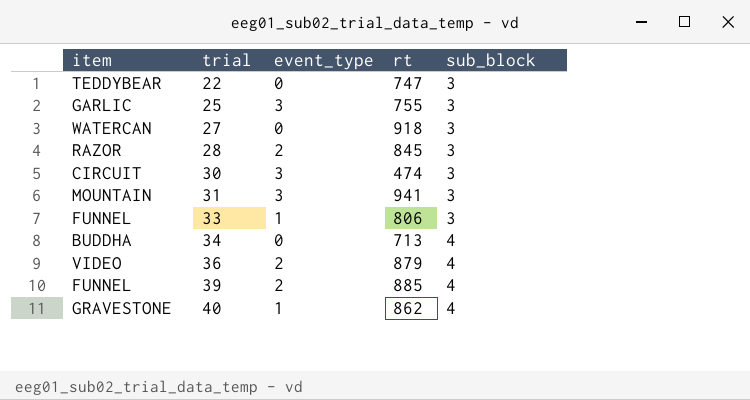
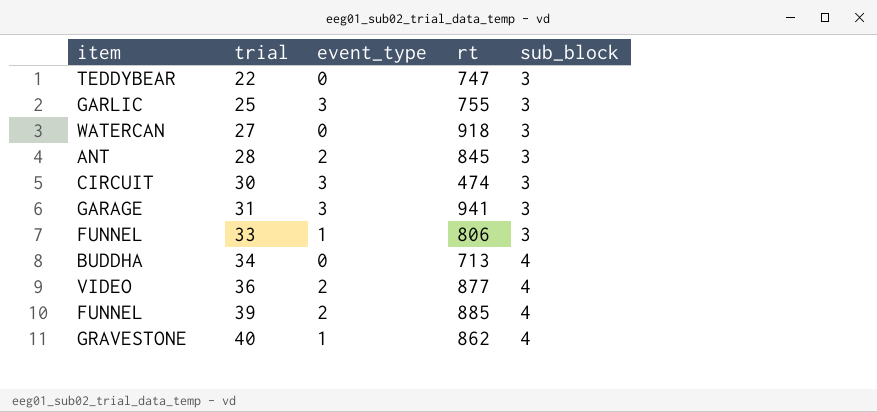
28 | item: RAZOR -> ANT
31 | item: MOUNTAIN -> GARAGE
36 | rt: 879 -> 877

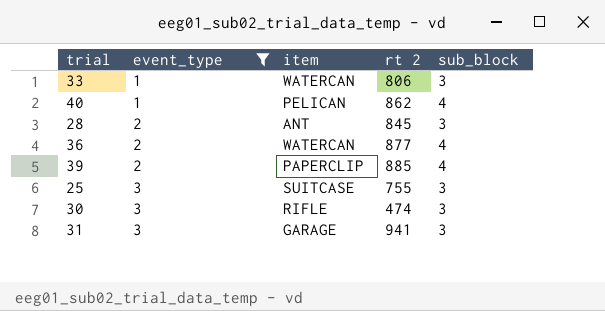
filter: none -> event_type != 0
row order: trial ascending -> event_type ascending
column item | position: 1 -> 3
column name: rt -> rt 2
33 | item: FUNNEL -> WATERCAN
40 | item: GRAVESTONE -> PELICAN
36 | item: VIDEO -> WATERCAN
39 | item: FUNNEL -> PAPERCLIP
25 | item: GARLIC -> SUITCASE
30 | item: CIRCUIT -> RIFLE

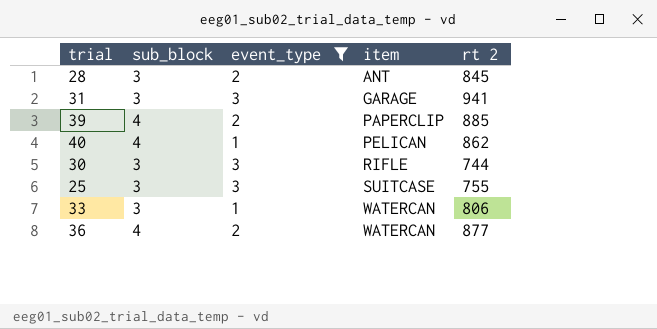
row order: event_type ascending -> item ascending
column sub_block | position: 5 -> 2
30 | rt 2: 474 -> 744

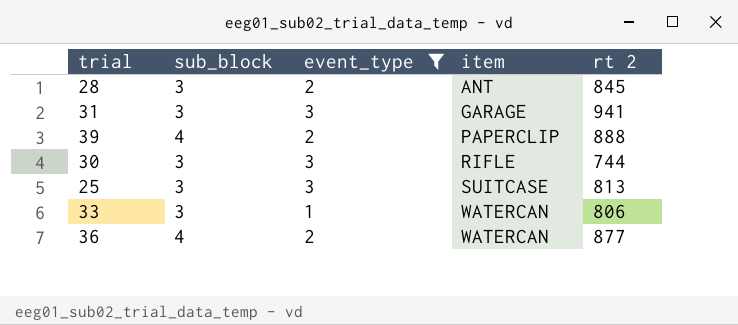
row 40: 4 | 1 | PELICAN | 862 -> none
39 | rt 2: 885 -> 888
25 | rt 2: 755 -> 813

